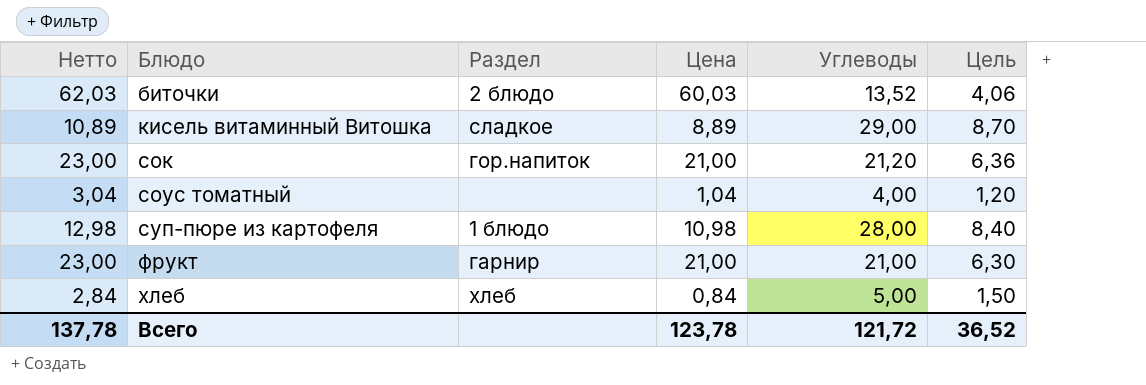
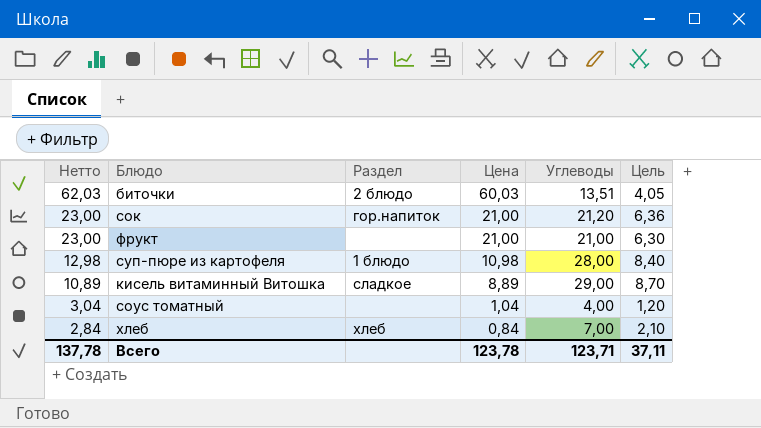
row order: Блюдо ascending -> Нетто descending
биточки | Углеводы: 13,52 -> 13,51
биточки | Цель: 4,06 -> 4,05
фрукт | Раздел: гарнир -> none
хлеб | Углеводы: 5,00 -> 7,00
хлеб | Цель: 1,50 -> 2,10
Всего | Углеводы: 121,72 -> 123,71
Всего | Цель: 36,52 -> 37,11

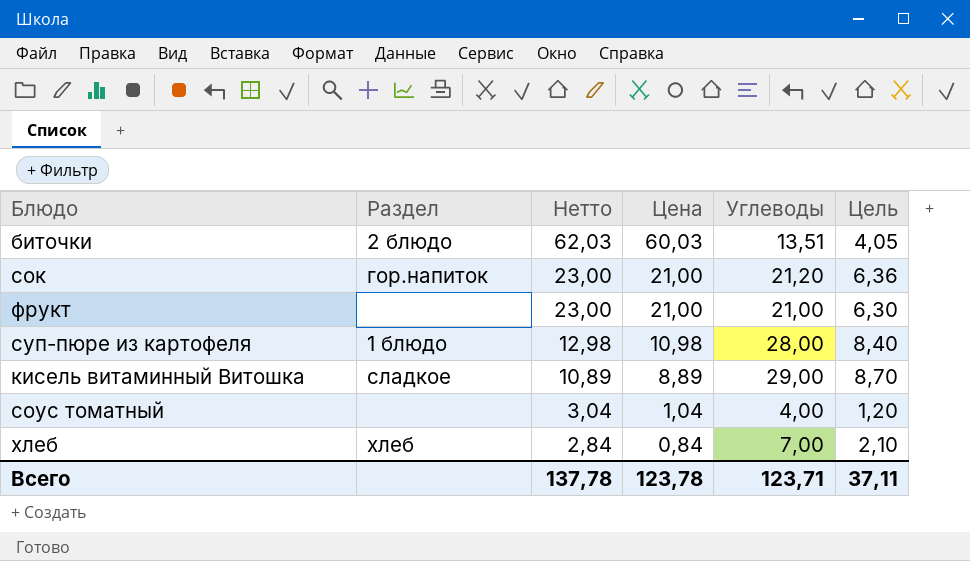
column Нетто | position: 1 -> 3

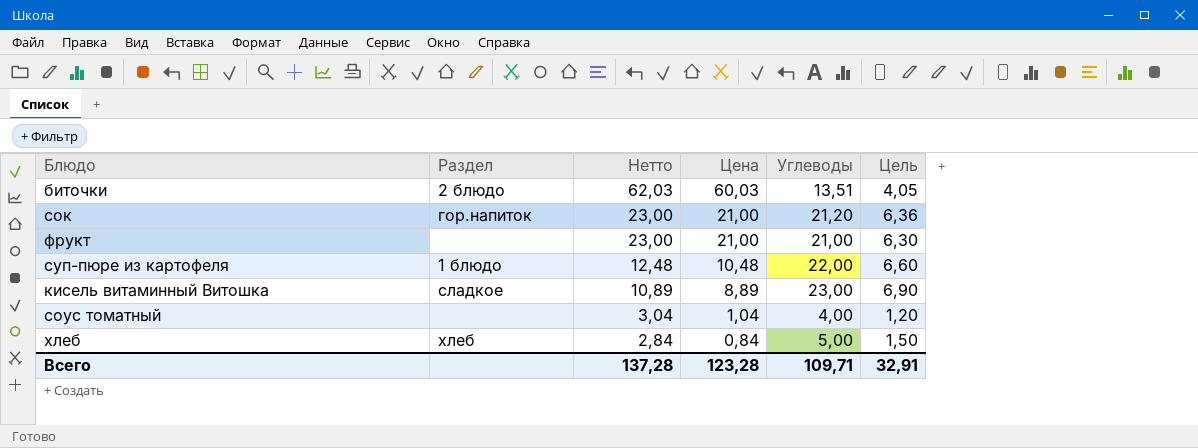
суп-пюре из картофеля | Нетто: 12,98 -> 12,48
суп-пюре из картофеля | Цена: 10,98 -> 10,48
суп-пюре из картофеля | Углеводы: 28,00 -> 22,00
суп-пюре из картофеля | Цель: 8,40 -> 6,60
кисель витаминный Витошка | Углеводы: 29,00 -> 23,00
кисель витаминный Витошка | Цель: 8,70 -> 6,90
хлеб | Углеводы: 7,00 -> 5,00
хлеб | Цель: 2,10 -> 1,50
Всего | Нетто: 137,78 -> 137,28
Всего | Цена: 123,78 -> 123,28
Всего | Углеводы: 123,71 -> 109,71
Всего | Цель: 37,11 -> 32,91

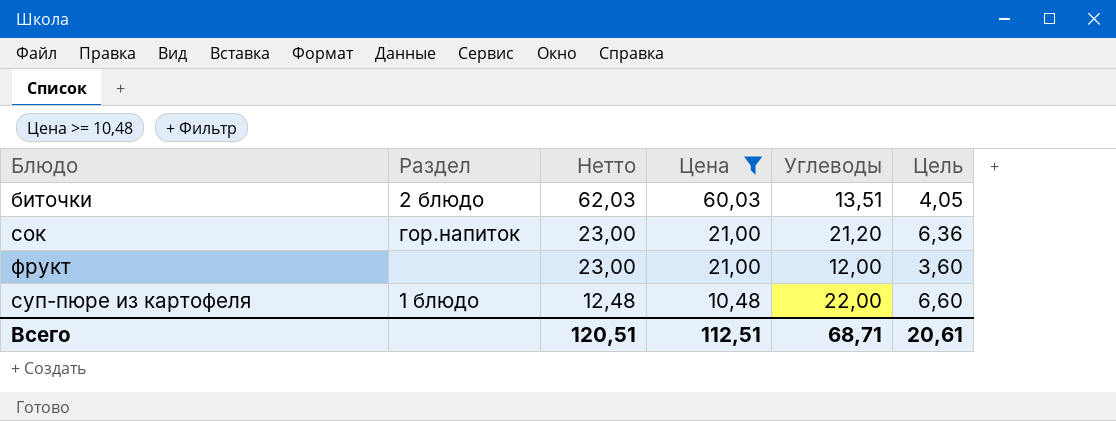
filter: none -> Цена >= 10,48
фрукт | Углеводы: 21,00 -> 12,00
фрукт | Цель: 6,30 -> 3,60
Всего | Нетто: 137,28 -> 120,51
Всего | Цена: 123,28 -> 112,51
Всего | Углеводы: 109,71 -> 68,71
Всего | Цель: 32,91 -> 20,61

